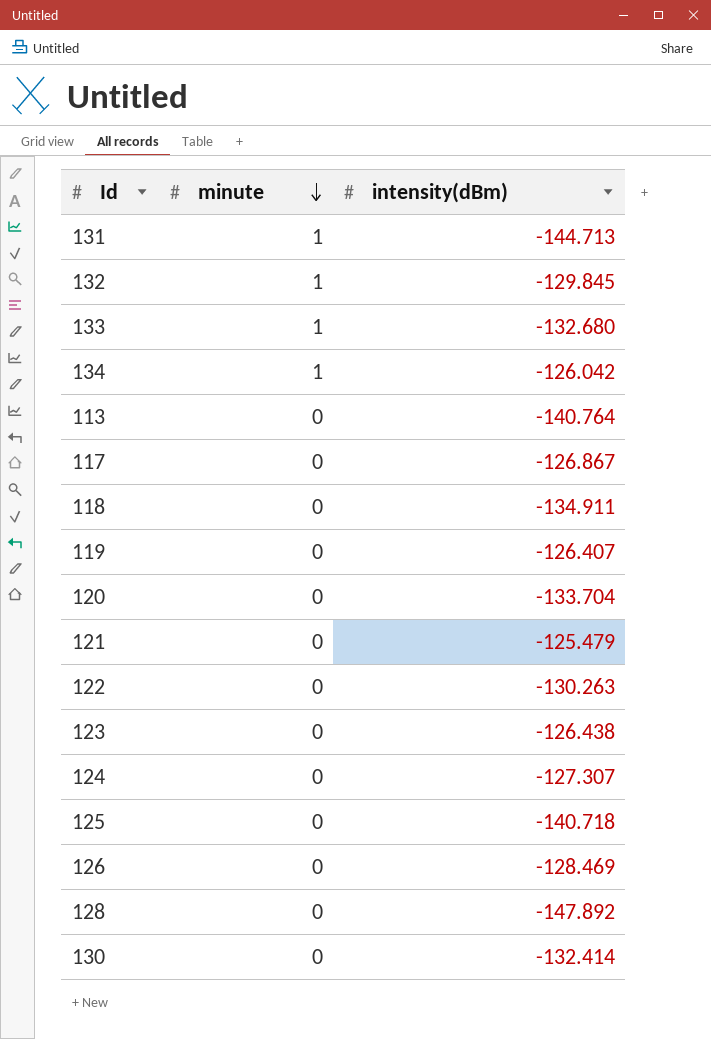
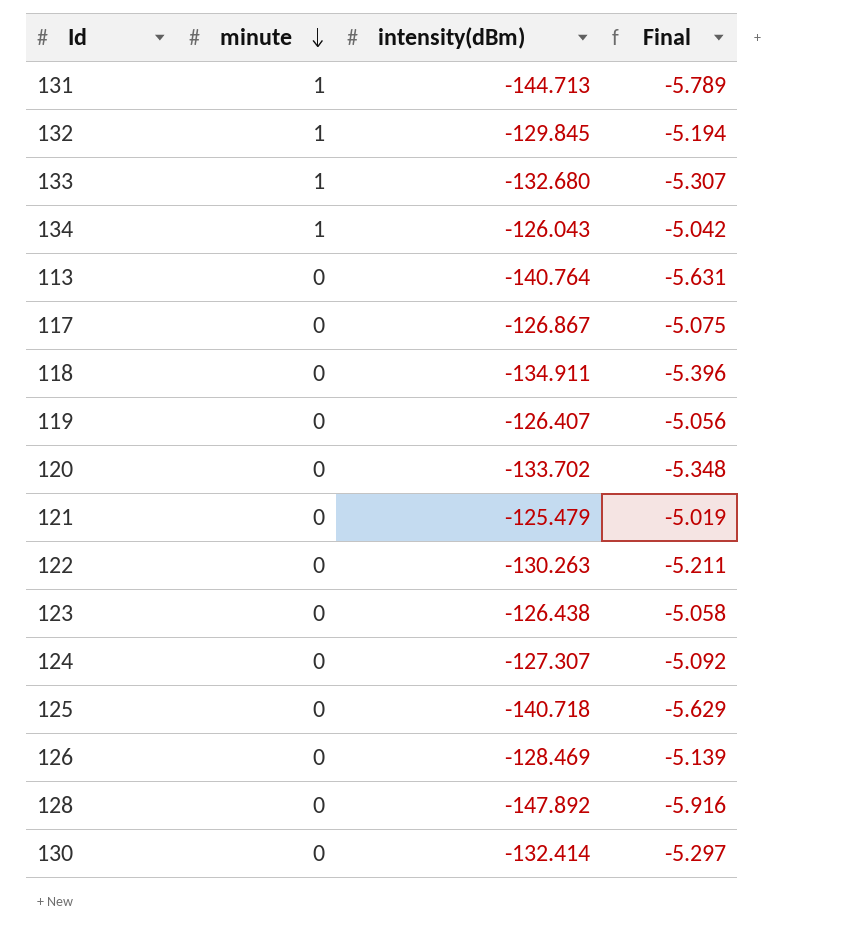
column Final | formula: none -> [intensity(dBm)] * 0.04
134 | intensity(dBm): -126.042 -> -126.043
120 | intensity(dBm): -133.704 -> -133.702

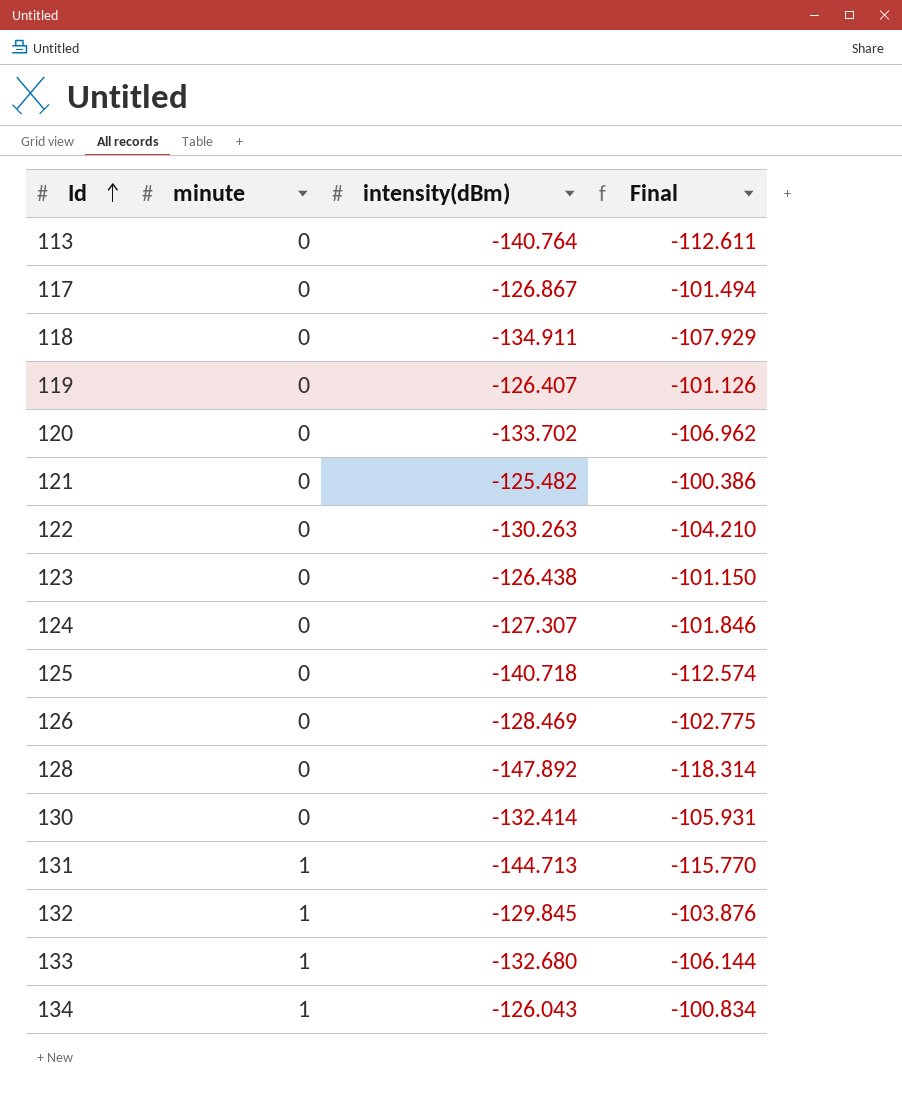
row order: minute descending -> Id ascending
column Final | formula: [intensity(dBm)] * 0.04 -> [intensity(dBm)] * 0.8
121 | intensity(dBm): -125.479 -> -125.482

